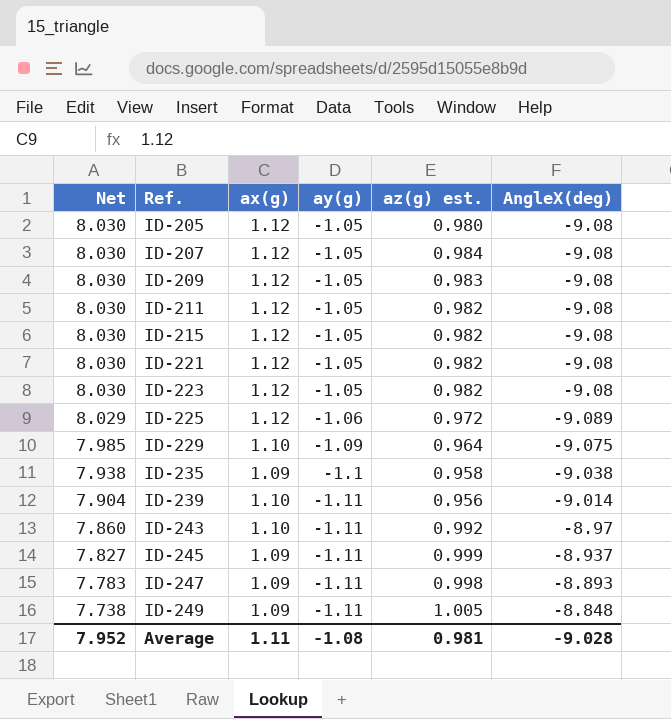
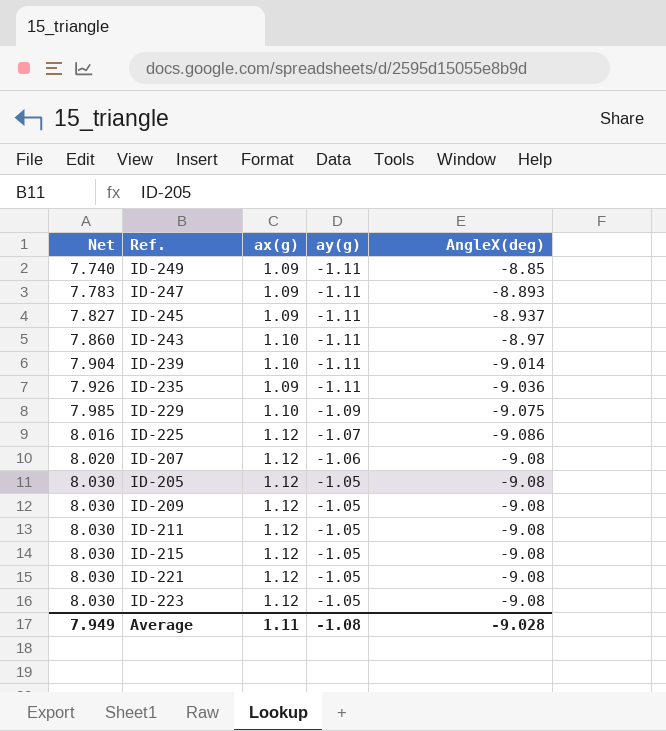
row order: Net descending -> Net ascending
column az(g) est. | position: 5 -> none
ID-249 | Net: 7.738 -> 7.740
ID-249 | AngleX(deg): -8.848 -> -8.85
ID-235 | Net: 7.938 -> 7.926
ID-235 | ay(g): -1.1 -> -1.11
ID-235 | AngleX(deg): -9.038 -> -9.036
ID-225 | Net: 8.029 -> 8.016
ID-225 | ay(g): -1.06 -> -1.07
ID-225 | AngleX(deg): -9.089 -> -9.086
ID-207 | Net: 8.030 -> 8.020
ID-207 | ay(g): -1.05 -> -1.06
Average | Net: 7.952 -> 7.949

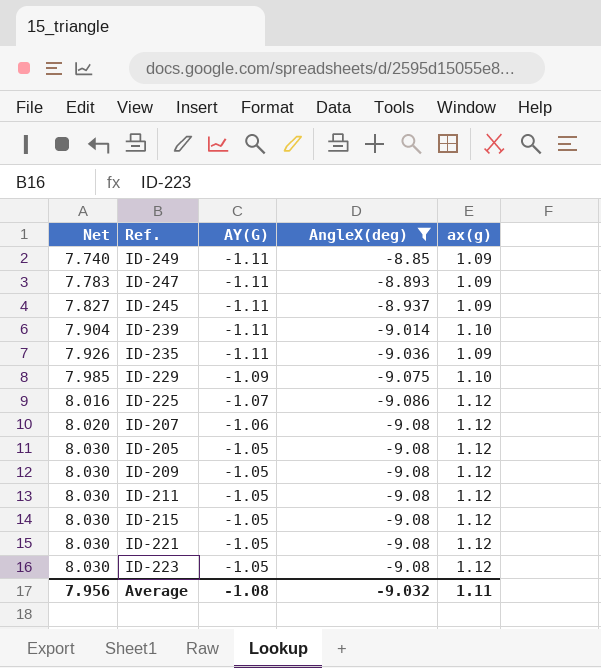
filter: none -> AngleX(deg) != -8.97
column name: ay(g) -> AY(G)
column ax(g) | position: 3 -> 5
Average | Net: 7.949 -> 7.956
Average | AngleX(deg): -9.028 -> -9.032

